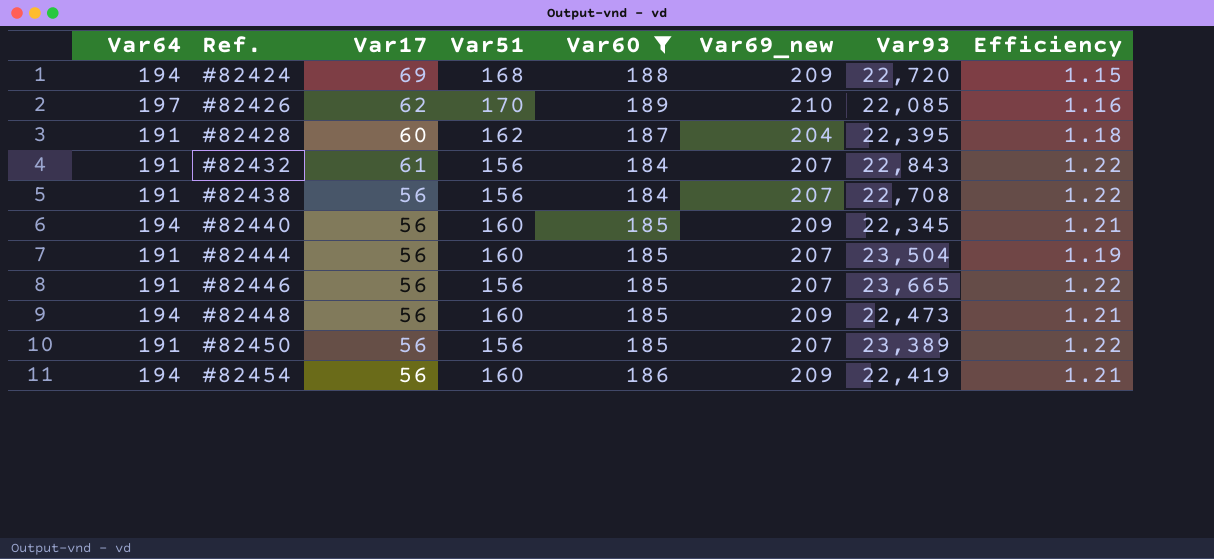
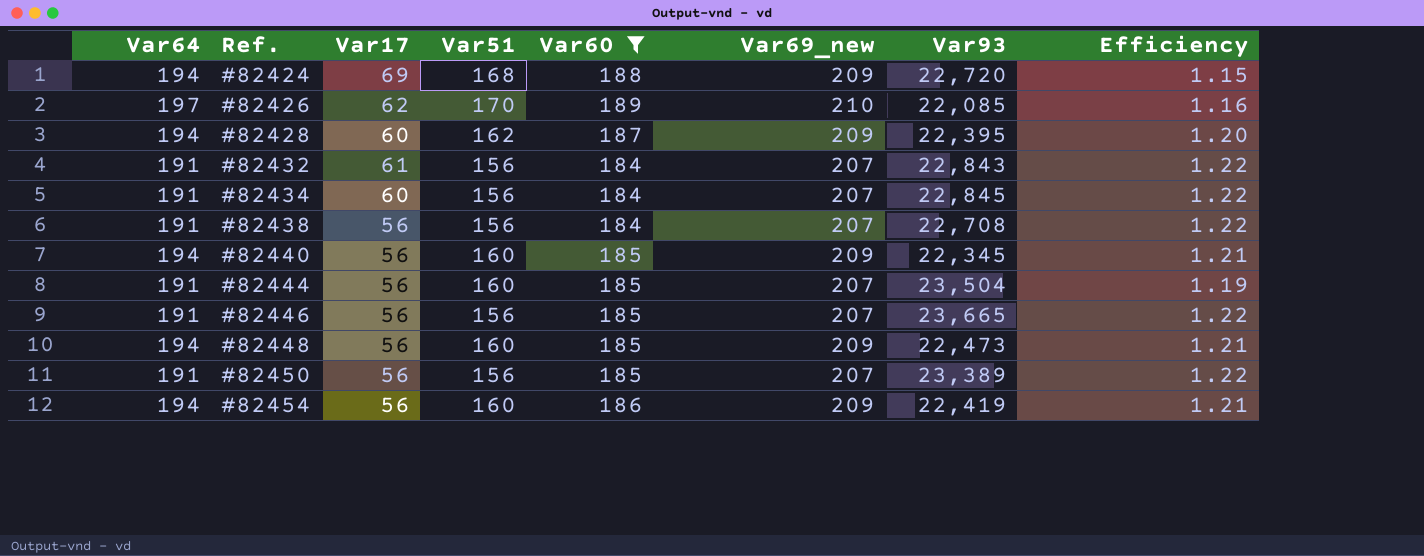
#82428 | Var64: 191 -> 194
#82428 | Var69_new: 204 -> 209
#82428 | Efficiency: 1.18 -> 1.20
row #82434: none -> 191 | 60 | 156 | 184 | 207 | 22,845 | 1.22

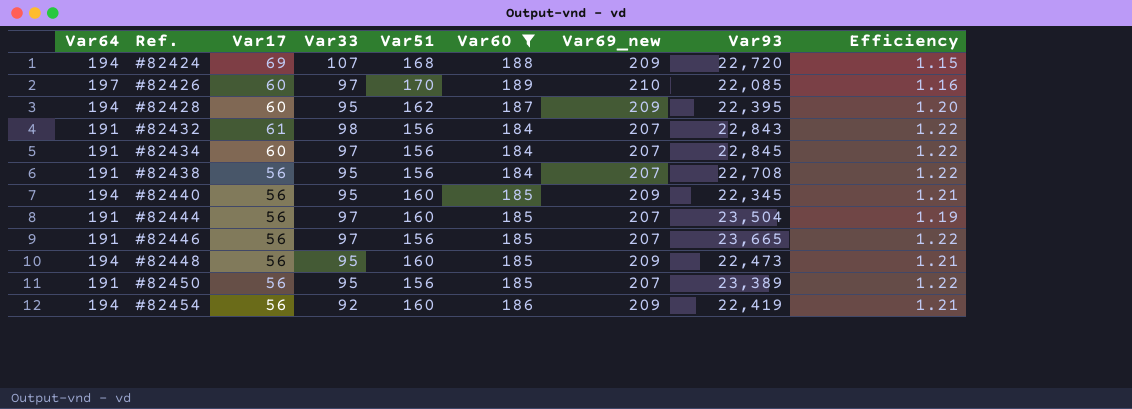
column Var33 | position: none -> 4
#82426 | Var17: 62 -> 60

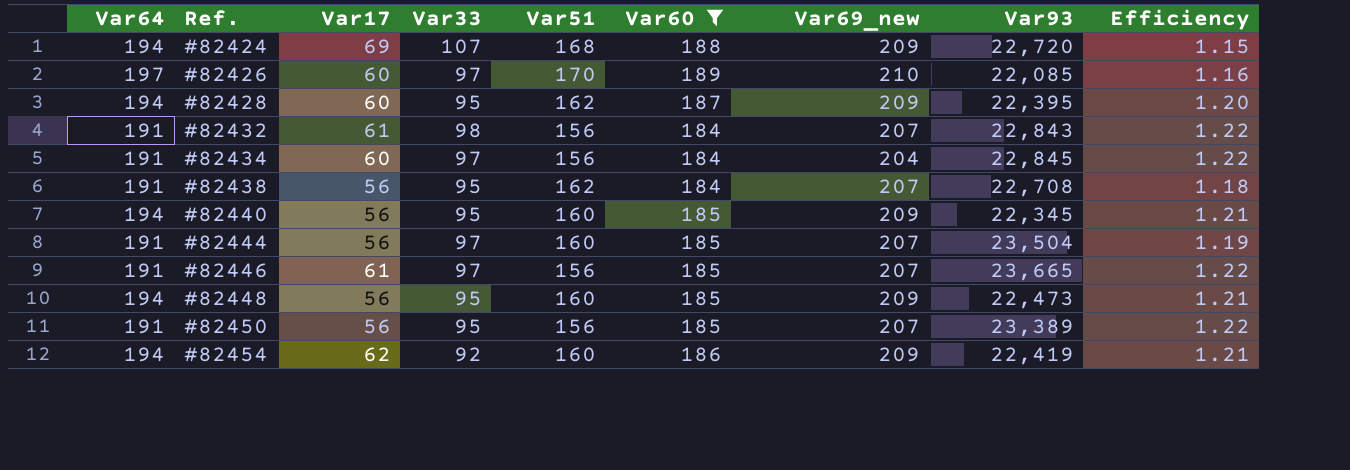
#82434 | Var69_new: 207 -> 204
#82438 | Var51: 156 -> 162
#82438 | Efficiency: 1.22 -> 1.18
#82446 | Var17: 56 -> 61
#82454 | Var17: 56 -> 62

